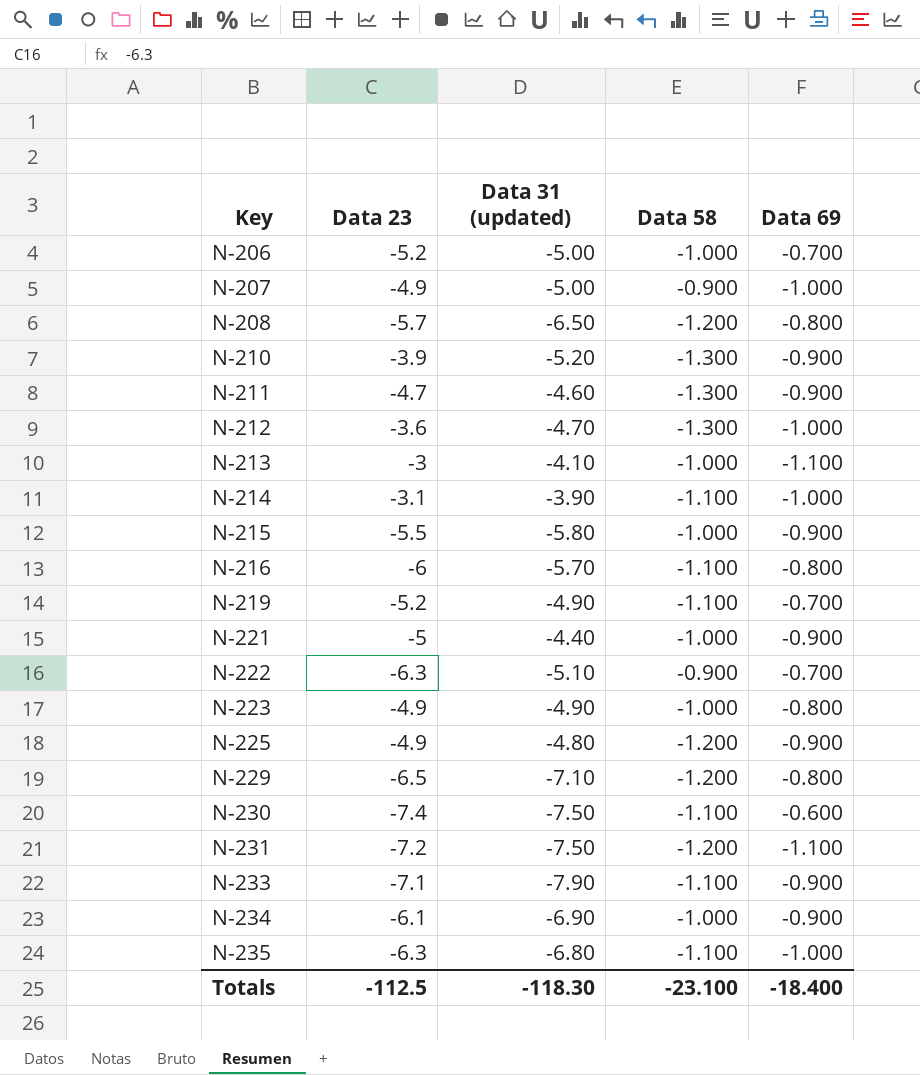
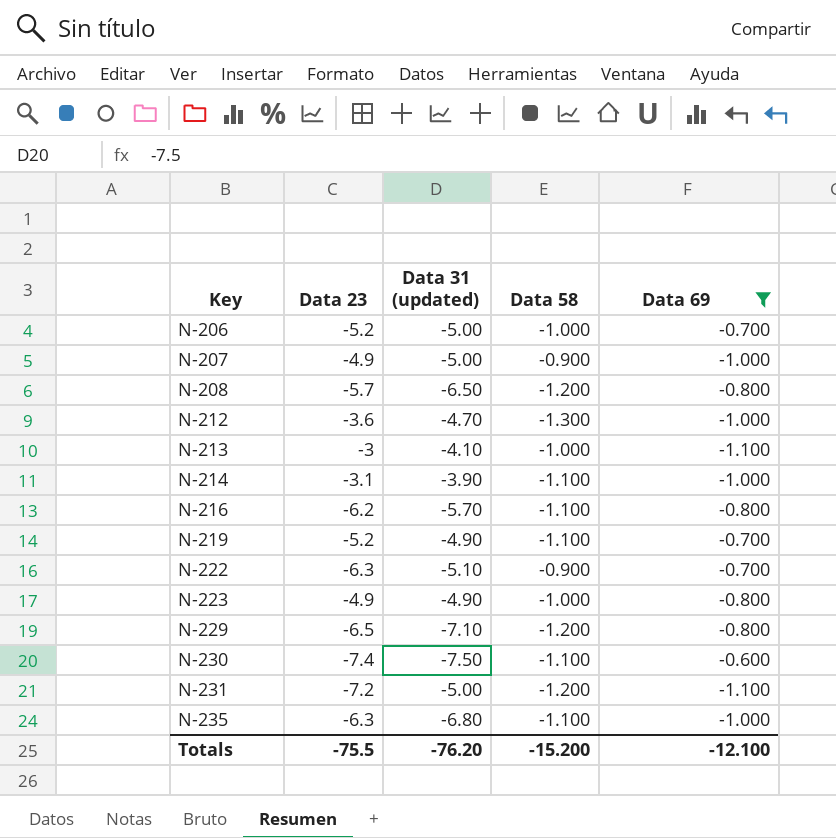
filter: none -> Data 69 != -0.900
N-216 | Data 23: -6 -> -6.2
N-231 | Data 31 (updated): -7.50 -> -5.00
Totals | Data 23: -112.5 -> -75.5
Totals | Data 31 (updated): -118.30 -> -76.20
Totals | Data 58: -23.100 -> -15.200
Totals | Data 69: -18.400 -> -12.100

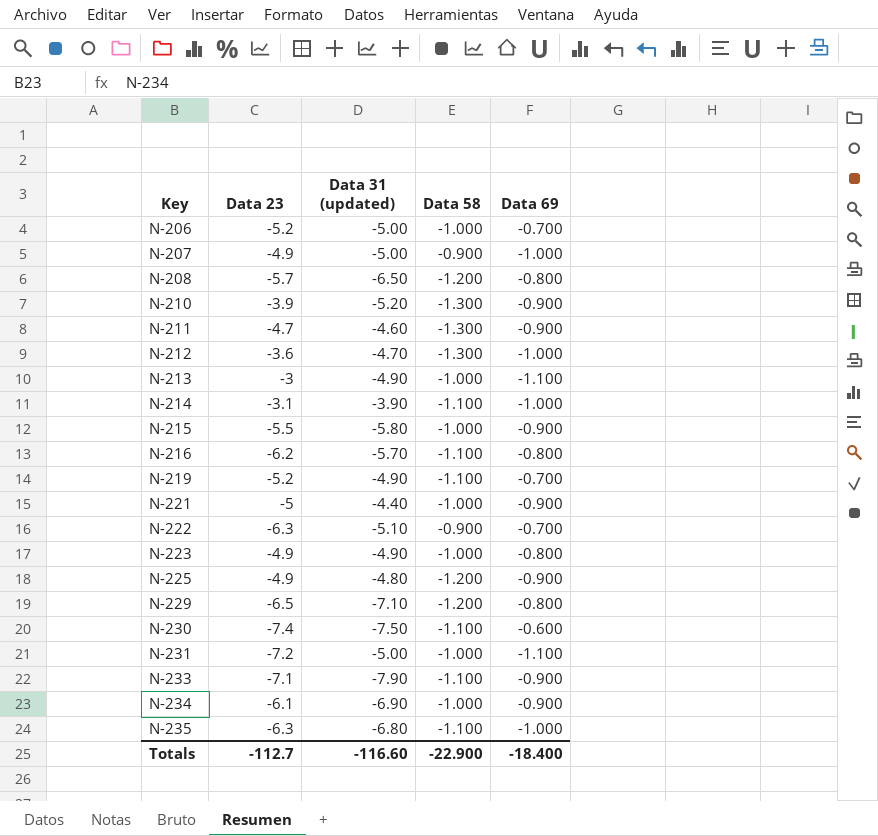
filter: Data 69 != -0.900 -> none
N-213 | Data 31 (updated): -4.10 -> -4.90
N-231 | Data 58: -1.200 -> -1.000
Totals | Data 23: -75.5 -> -112.7
Totals | Data 31 (updated): -76.20 -> -116.60
Totals | Data 58: -15.200 -> -22.900
Totals | Data 69: -12.100 -> -18.400

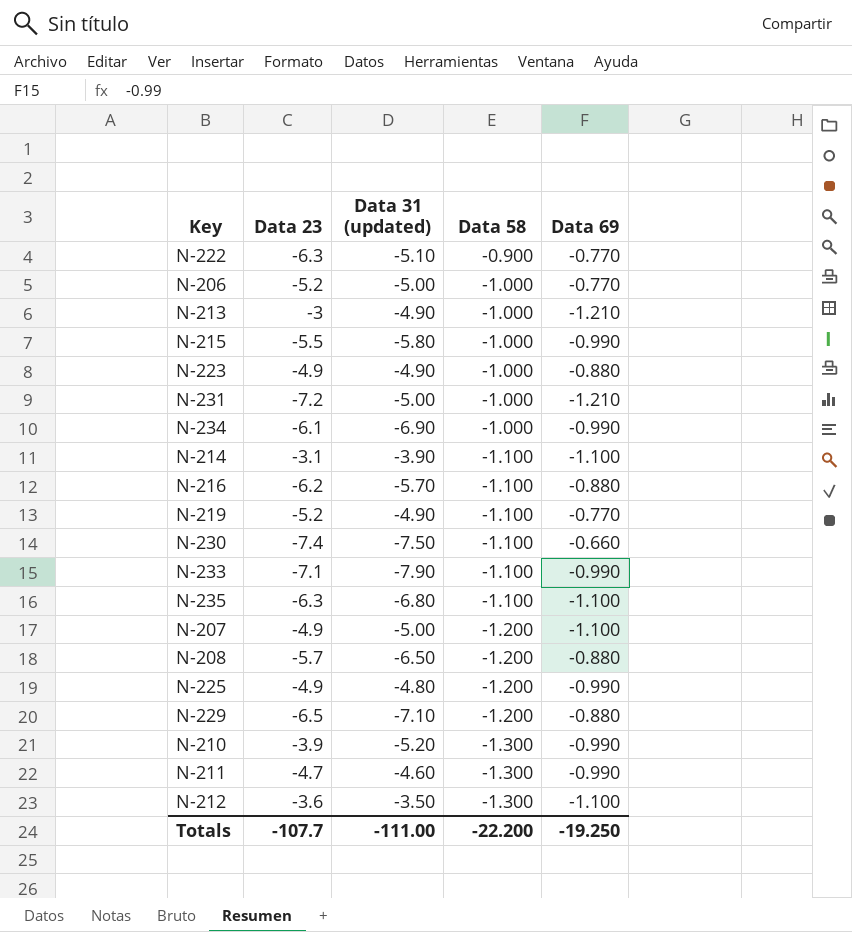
row order: Key ascending -> Data 58 descending
row N-221: -5 | -4.40 | -1.000 | -0.900 -> none
N-222 | Data 69: -0.700 -> -0.770
N-206 | Data 69: -0.700 -> -0.770
N-213 | Data 69: -1.100 -> -1.210
N-215 | Data 69: -0.900 -> -0.990
N-223 | Data 69: -0.800 -> -0.880
N-231 | Data 69: -1.100 -> -1.210
N-234 | Data 69: -0.900 -> -0.990
N-214 | Data 69: -1.000 -> -1.100
N-216 | Data 69: -0.800 -> -0.880
N-219 | Data 69: -0.700 -> -0.770
N-230 | Data 69: -0.600 -> -0.660
N-233 | Data 69: -0.900 -> -0.990
N-235 | Data 69: -1.000 -> -1.100
N-207 | Data 58: -0.900 -> -1.200
N-207 | Data 69: -1.000 -> -1.100
N-208 | Data 69: -0.800 -> -0.880
N-225 | Data 69: -0.900 -> -0.990
N-229 | Data 69: -0.800 -> -0.880
N-210 | Data 69: -0.900 -> -0.990
N-211 | Data 69: -0.900 -> -0.990
N-212 | Data 31 (updated): -4.70 -> -3.50
N-212 | Data 69: -1.000 -> -1.100
Totals | Data 23: -112.7 -> -107.7
Totals | Data 31 (updated): -116.60 -> -111.00
Totals | Data 58: -22.900 -> -22.200
Totals | Data 69: -18.400 -> -19.250

